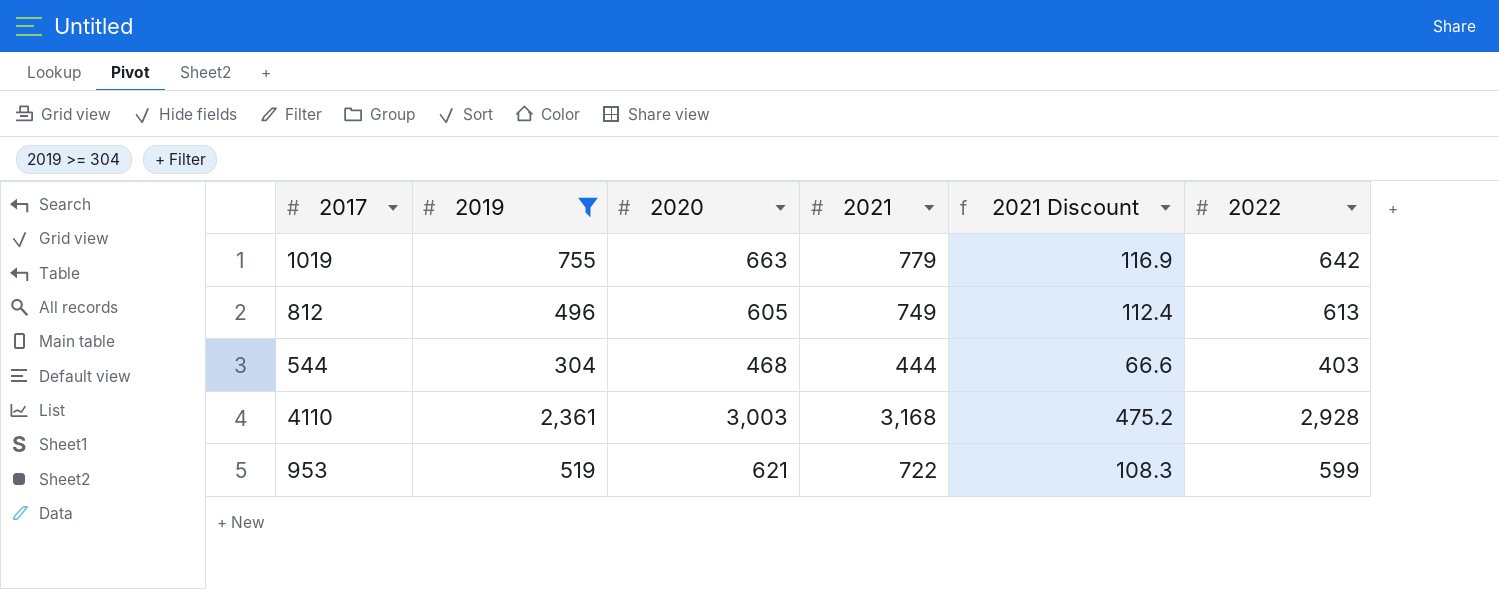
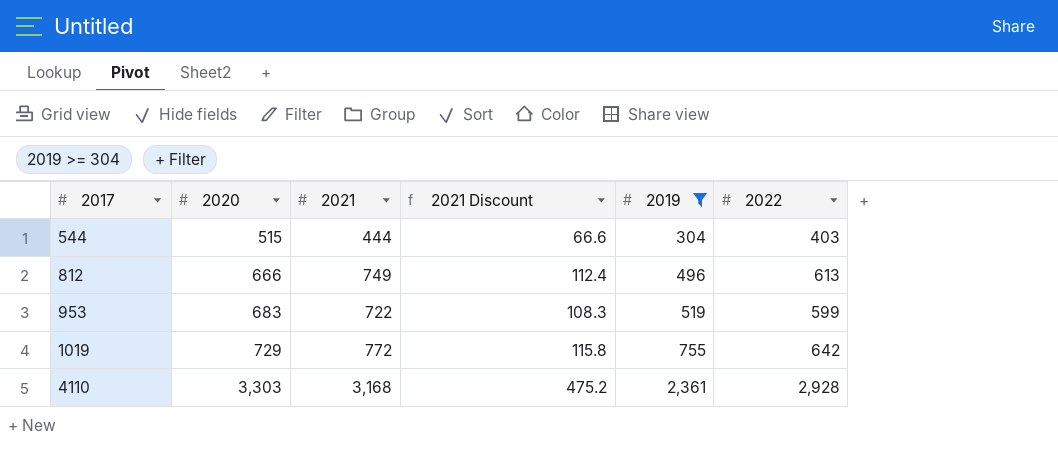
row order: none -> 2017 ascending
column 2019 | position: 2 -> 5
544 | 2020: 468 -> 515
812 | 2020: 605 -> 666
953 | 2020: 621 -> 683
1019 | 2020: 663 -> 729
1019 | 2021: 779 -> 772
1019 | 2021 Discount: 116.9 -> 115.8
4110 | 2020: 3,003 -> 3,303

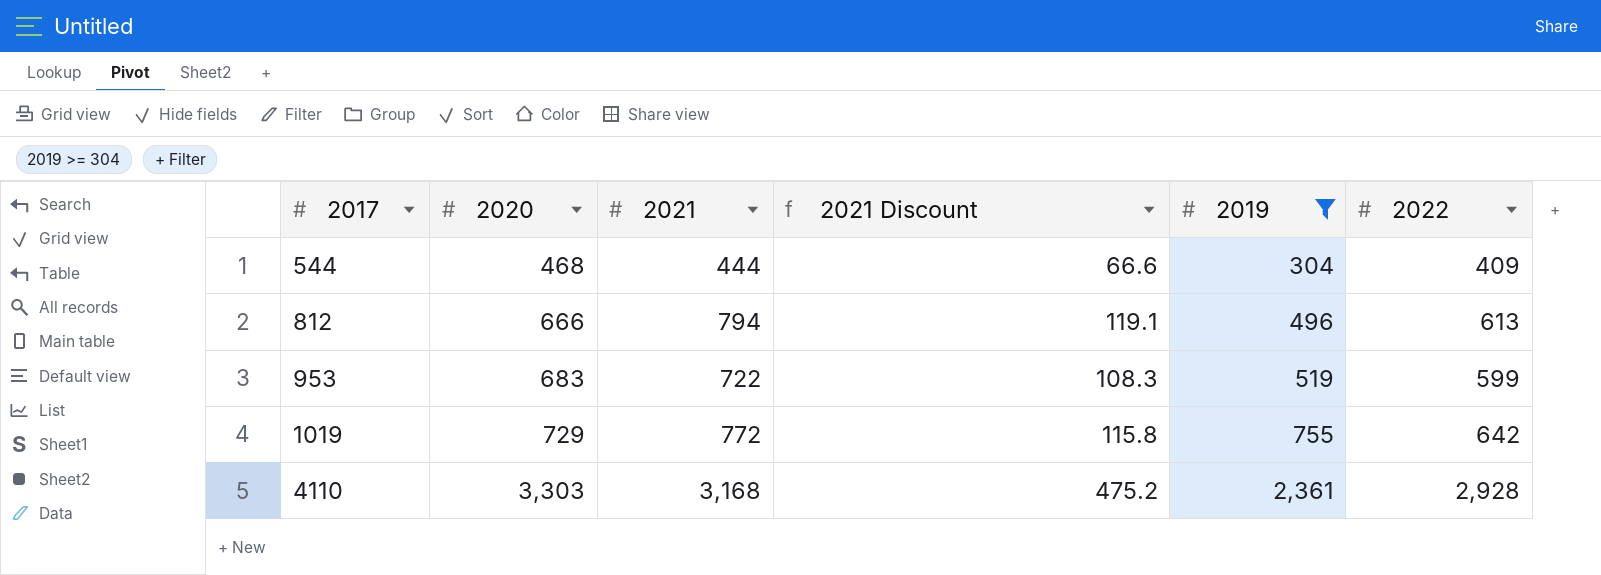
544 | 2020: 515 -> 468
544 | 2022: 403 -> 409
812 | 2021: 749 -> 794
812 | 2021 Discount: 112.4 -> 119.1

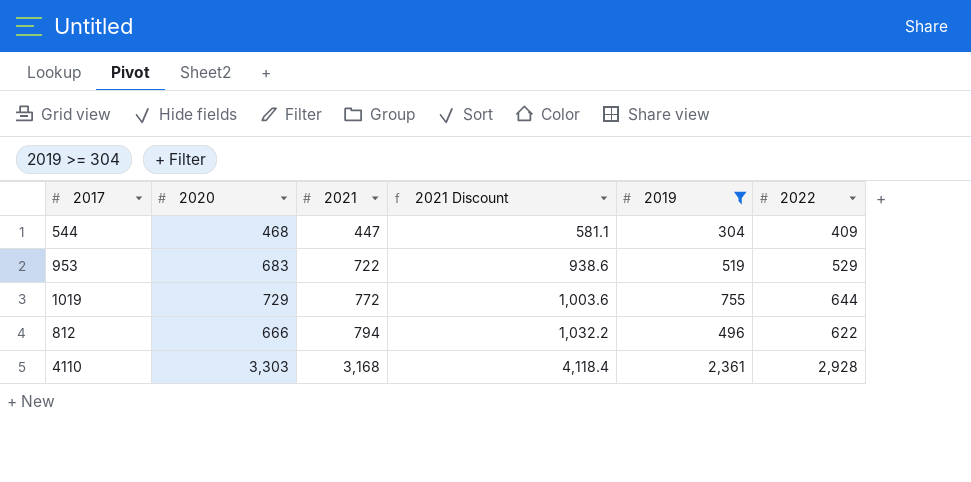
row order: 2017 ascending -> 2021 ascending
column 2021 Discount | formula: [2021] * 0.15 -> [2021] * 1.3
544 | 2021: 444 -> 447
953 | 2022: 599 -> 529
1019 | 2022: 642 -> 644
812 | 2022: 613 -> 622

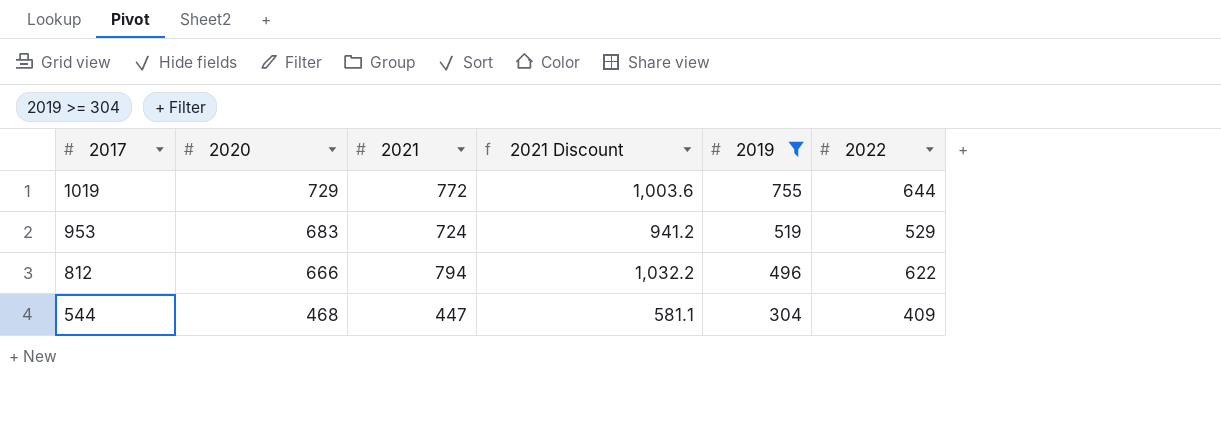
row order: 2021 ascending -> 2017 descending
row 4110: 3,303 | 3,168 | 4,118.4 | 2,361 | 2,928 -> none
953 | 2021: 722 -> 724
953 | 2021 Discount: 938.6 -> 941.2

